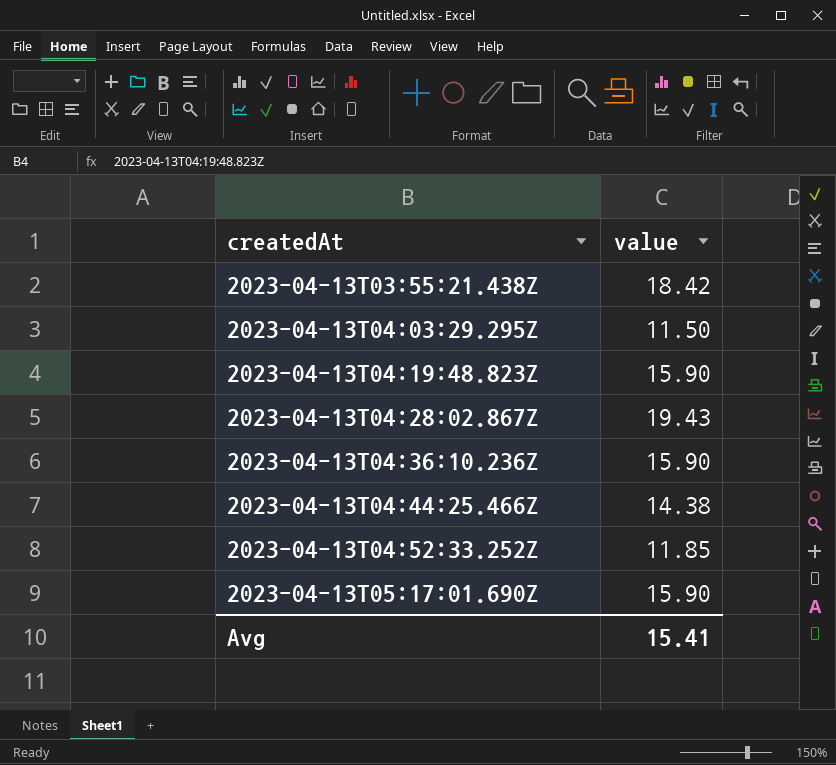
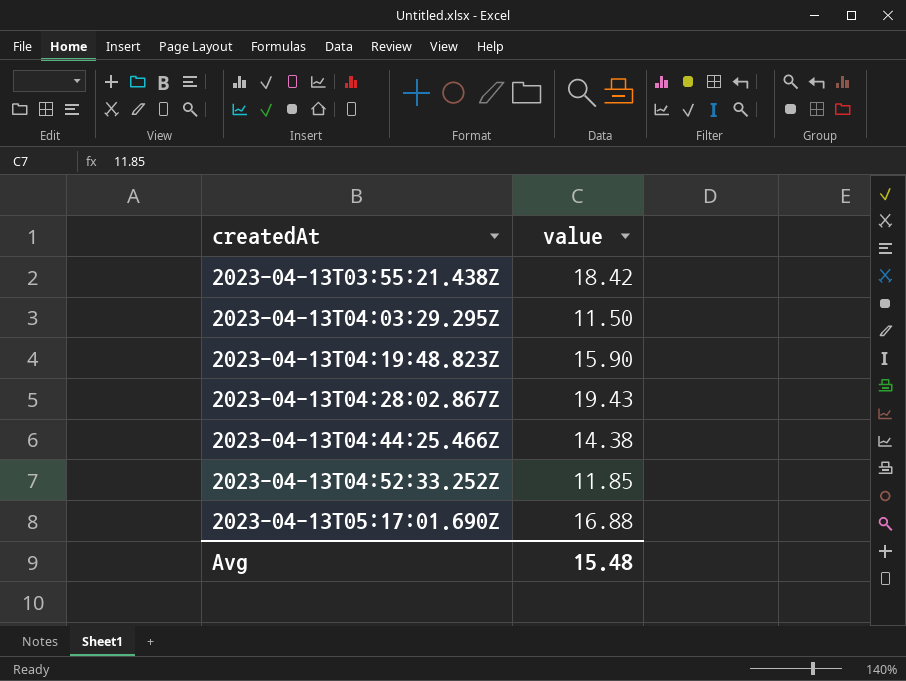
row 2023-04-13T04:36:10.236Z: 15.90 -> none
2023-04-13T05:17:01.690Z | value: 15.90 -> 16.88
Avg | value: 15.41 -> 15.48

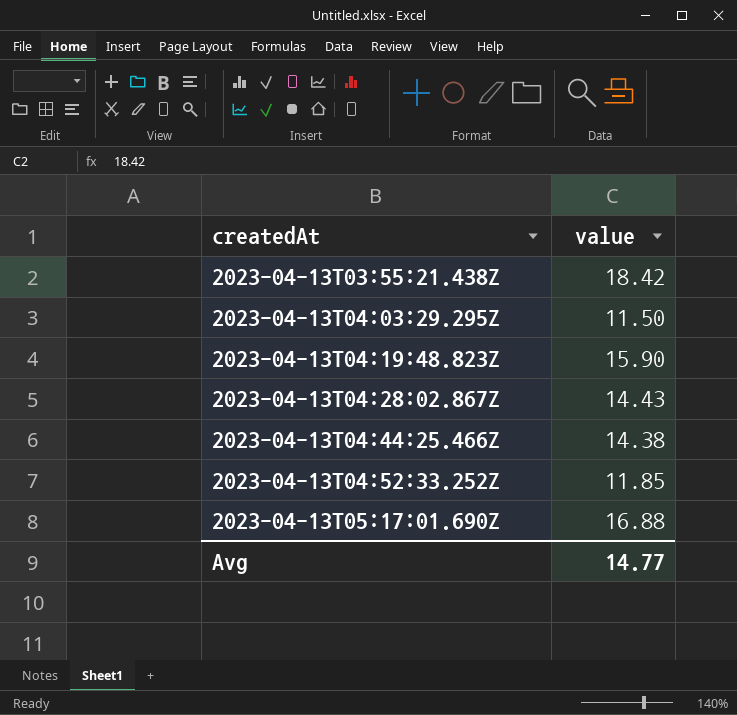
2023-04-13T04:28:02.867Z | value: 19.43 -> 14.43
Avg | value: 15.48 -> 14.77

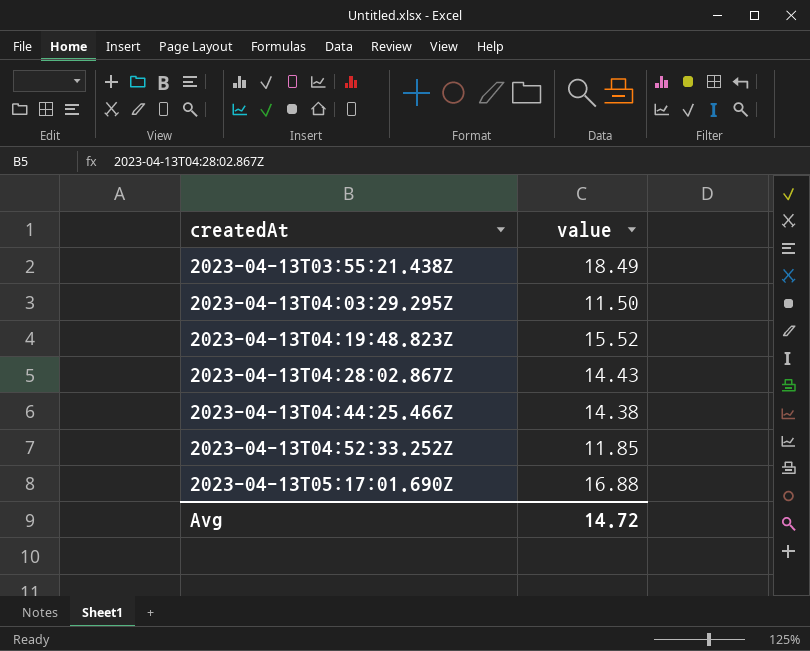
2023-04-13T03:55:21.438Z | value: 18.42 -> 18.49
2023-04-13T04:19:48.823Z | value: 15.90 -> 15.52
Avg | value: 14.77 -> 14.72

